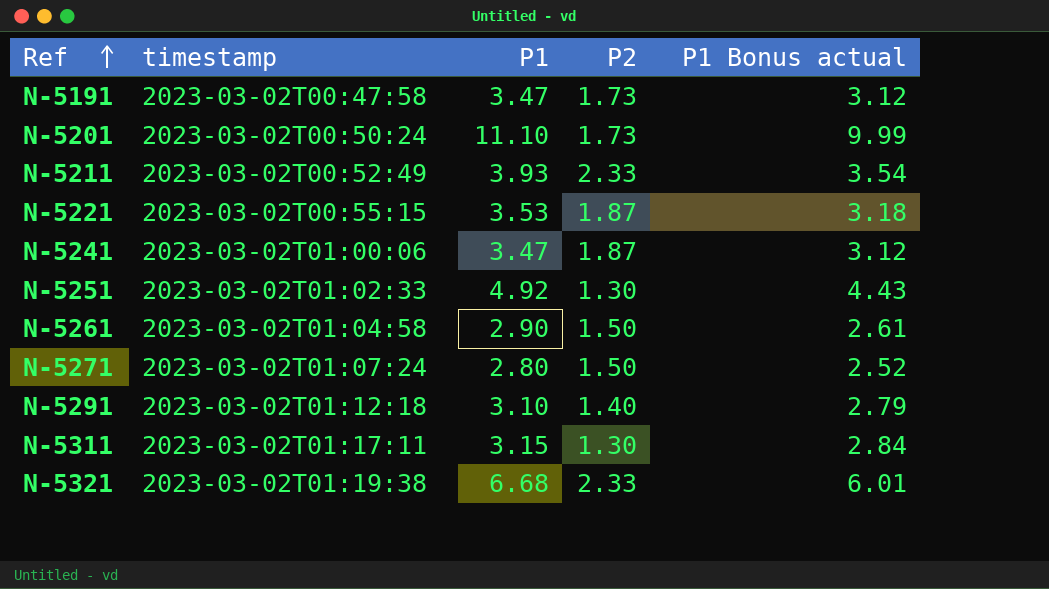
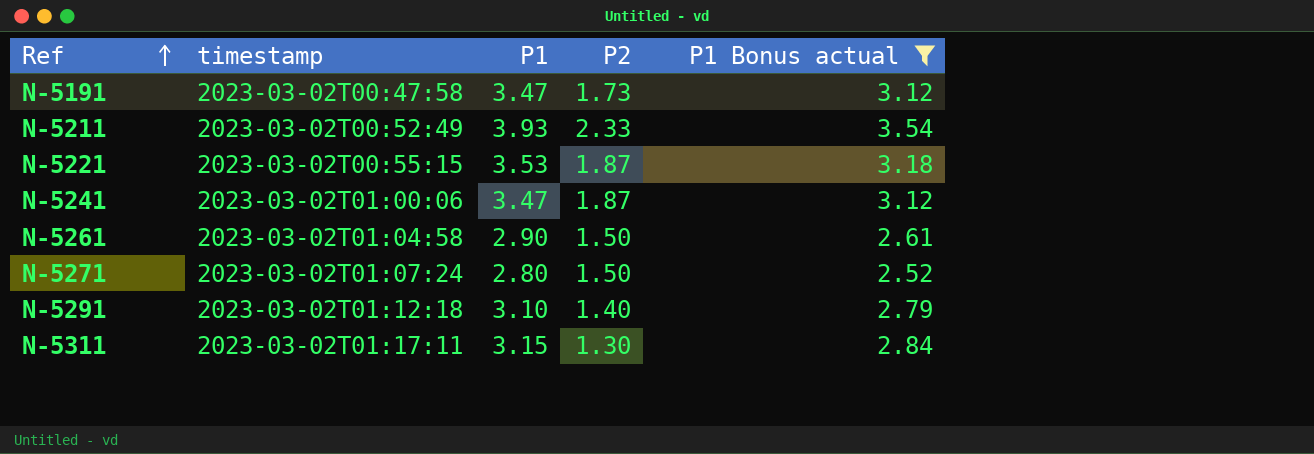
filter: none -> P1 Bonus actual <= 3.54

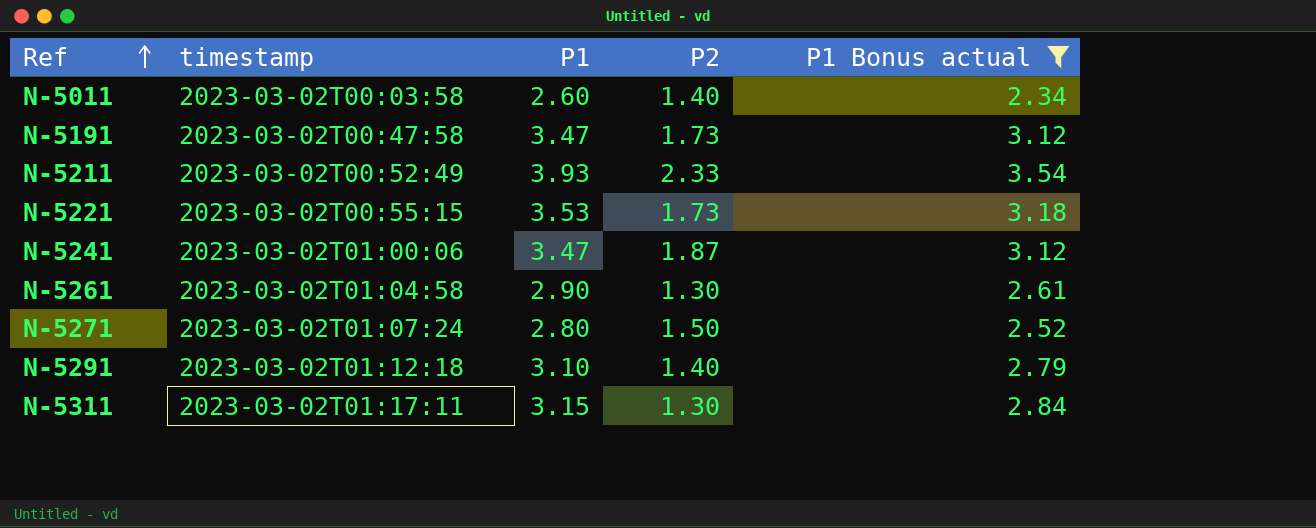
row N-5011: none -> 2023-03-02T00:03:58 | 2.60 | 1.40 | 2.34
N-5221 | P2: 1.87 -> 1.73
N-5261 | P2: 1.50 -> 1.30

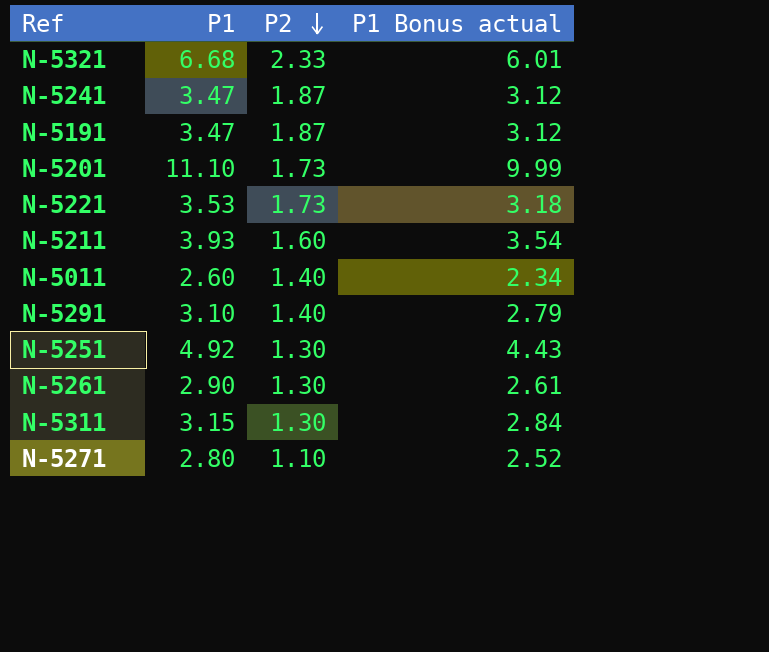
filter: P1 Bonus actual <= 3.54 -> none
row order: Ref ascending -> P2 descending
column timestamp | position: 2 -> none
N-5191 | P2: 1.73 -> 1.87
N-5211 | P2: 2.33 -> 1.60
N-5271 | P2: 1.50 -> 1.10

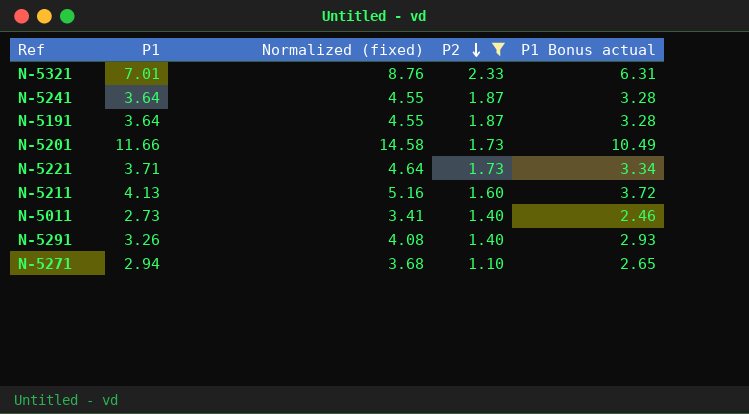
filter: none -> P2 != 1.30
column Normalized (fixed) | formula: none -> [P1] * 1.25
N-5321 | P1: 6.68 -> 7.01
N-5321 | P1 Bonus actual: 6.01 -> 6.31
N-5241 | P1: 3.47 -> 3.64
N-5241 | P1 Bonus actual: 3.12 -> 3.28
N-5191 | P1: 3.47 -> 3.64
N-5191 | P1 Bonus actual: 3.12 -> 3.28
N-5201 | P1: 11.10 -> 11.66
N-5201 | P1 Bonus actual: 9.99 -> 10.49
N-5221 | P1: 3.53 -> 3.71
N-5221 | P1 Bonus actual: 3.18 -> 3.34
N-5211 | P1: 3.93 -> 4.13
N-5211 | P1 Bonus actual: 3.54 -> 3.72
N-5011 | P1: 2.60 -> 2.73
N-5011 | P1 Bonus actual: 2.34 -> 2.46
N-5291 | P1: 3.10 -> 3.26
N-5291 | P1 Bonus actual: 2.79 -> 2.93
N-5271 | P1: 2.80 -> 2.94
N-5271 | P1 Bonus actual: 2.52 -> 2.65

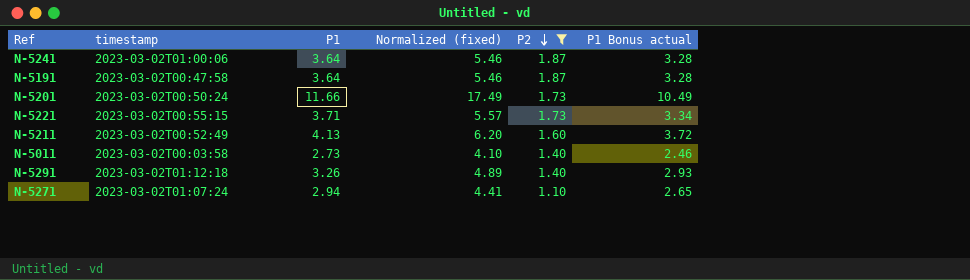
column timestamp | position: none -> 2
column Normalized (fixed) | formula: [P1] * 1.25 -> [P1] * 1.5
row N-5321: 7.01 | 8.76 | 2.33 | 6.31 -> none

